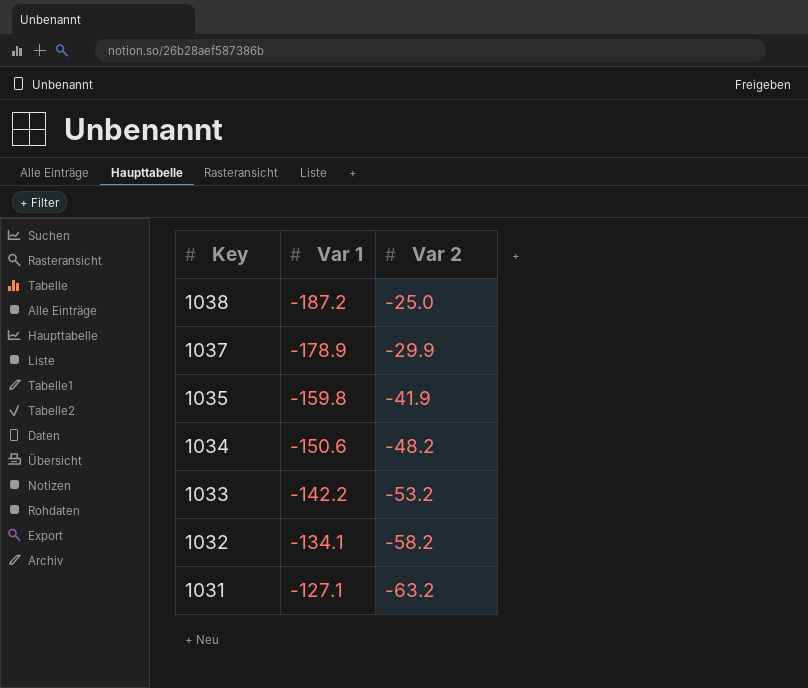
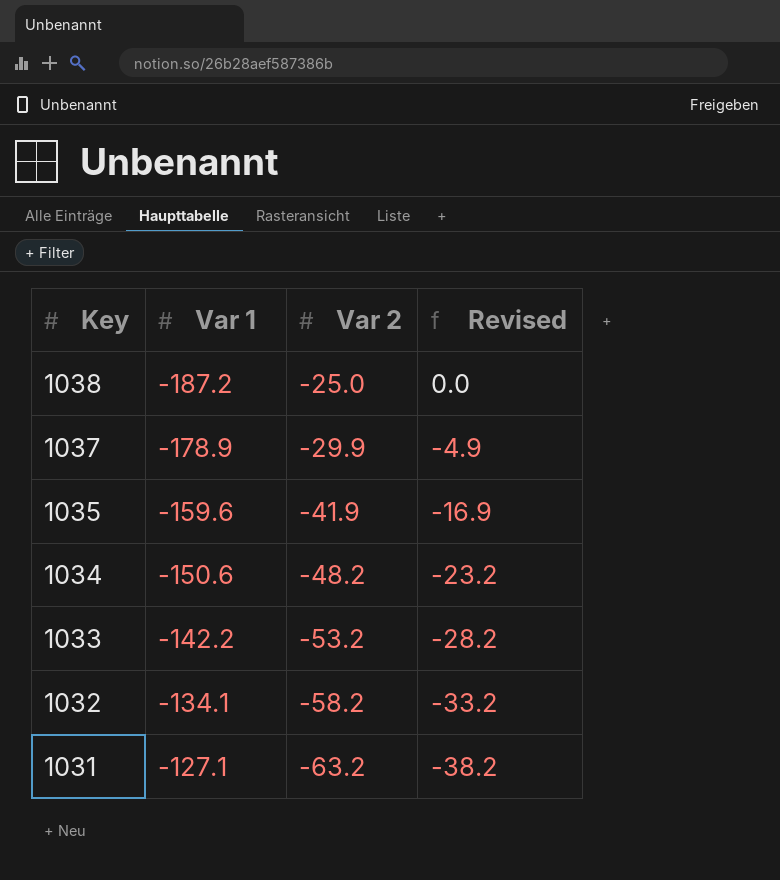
column Revised | formula: none -> [Var 2] + 25
1035 | Var 1: -159.8 -> -159.6

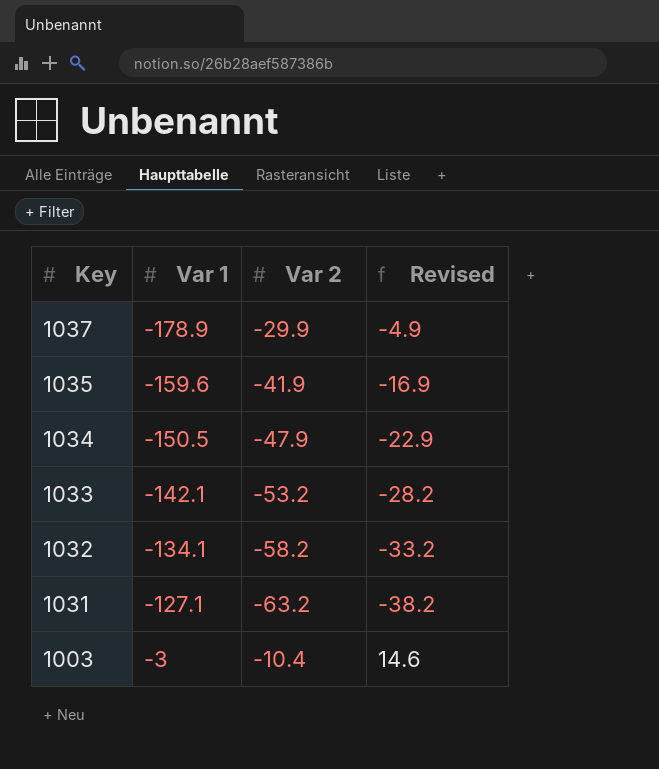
row 1038: -187.2 | -25.0 | 0.0 -> none
1034 | Var 1: -150.6 -> -150.5
1034 | Var 2: -48.2 -> -47.9
1034 | Revised: -23.2 -> -22.9
1033 | Var 1: -142.2 -> -142.1
row 1003: none -> -3 | -10.4 | 14.6

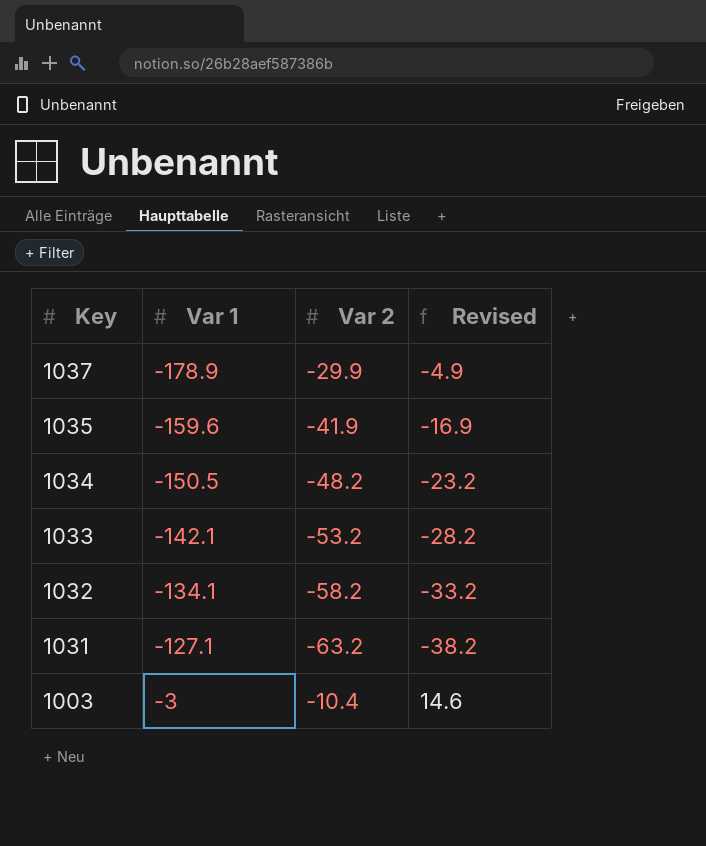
1034 | Var 2: -47.9 -> -48.2
1034 | Revised: -22.9 -> -23.2

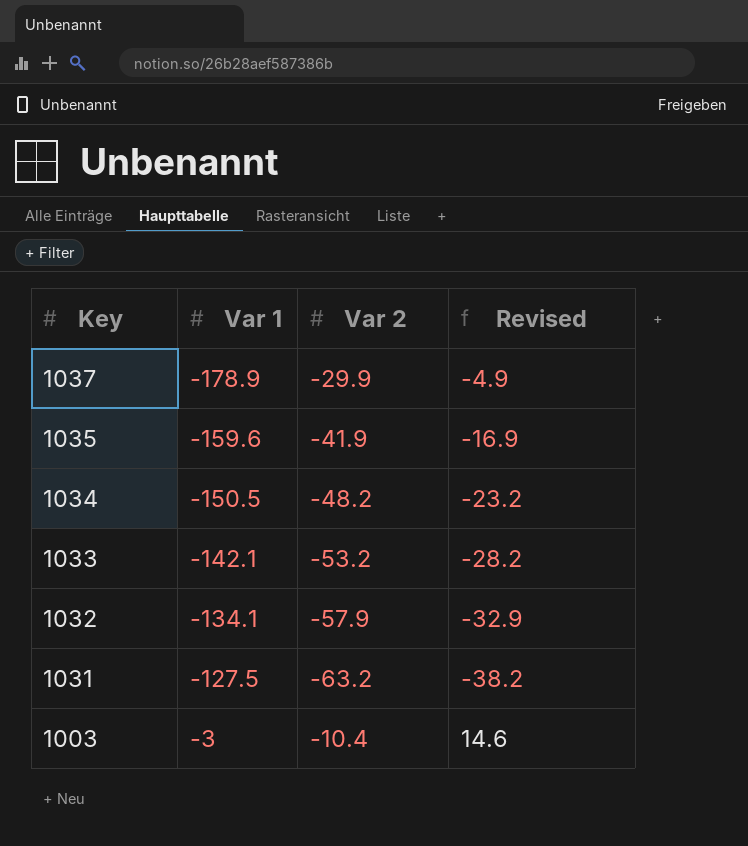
1032 | Var 2: -58.2 -> -57.9
1032 | Revised: -33.2 -> -32.9
1031 | Var 1: -127.1 -> -127.5

